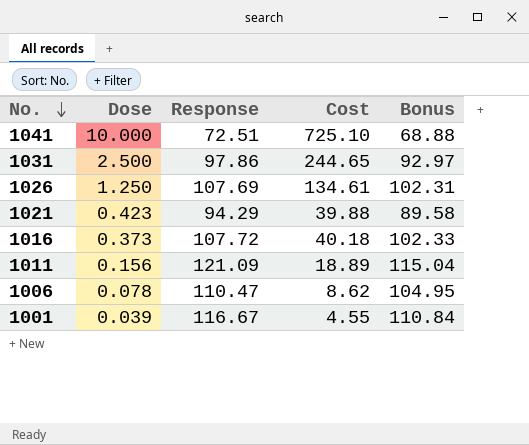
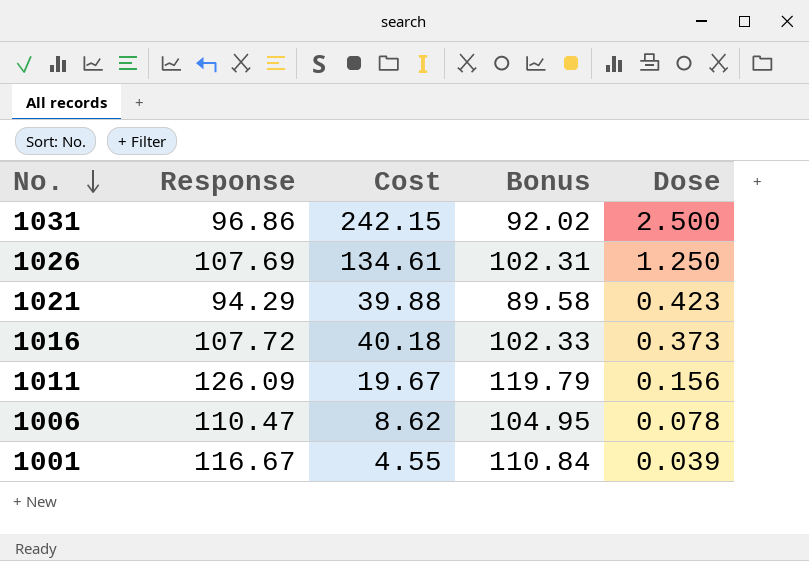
column Dose | position: 2 -> 5
row 1041: 10.000 | 72.51 | 725.10 | 68.88 -> none
1031 | Response: 97.86 -> 96.86
1031 | Cost: 244.65 -> 242.15
1031 | Bonus: 92.97 -> 92.02
1011 | Response: 121.09 -> 126.09
1011 | Cost: 18.89 -> 19.67
1011 | Bonus: 115.04 -> 119.79

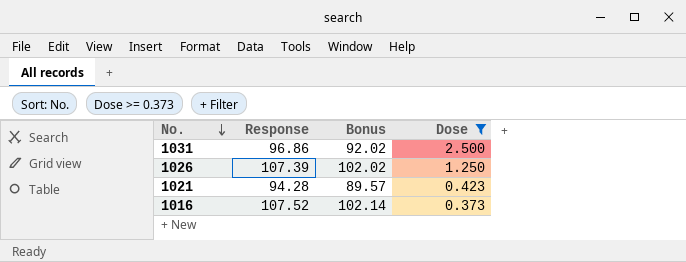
filter: none -> Dose >= 0.373
column Cost | formula: [Response] * [Dose] -> none
1026 | Response: 107.69 -> 107.39
1026 | Bonus: 102.31 -> 102.02
1021 | Response: 94.29 -> 94.28
1021 | Bonus: 89.58 -> 89.57
1016 | Response: 107.72 -> 107.52
1016 | Bonus: 102.33 -> 102.14

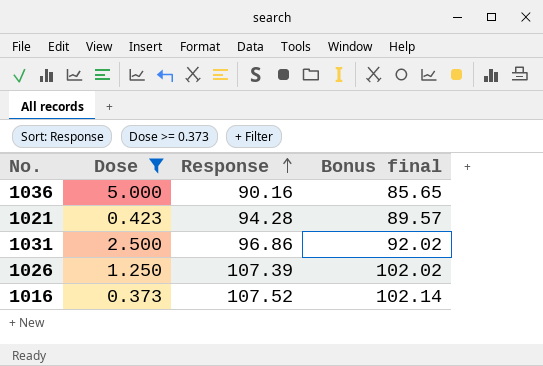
row order: No. descending -> Response ascending
column Dose | position: 4 -> 2
column name: Bonus -> Bonus final
row 1036: none -> 5.000 | 90.16 | 85.65

